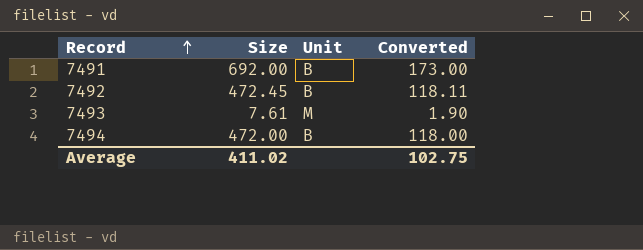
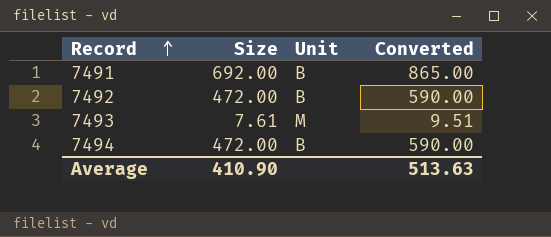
column Converted | formula: [Size] * 0.25 -> [Size] * 1.25
7492 | Size: 472.45 -> 472.00
Average | Size: 411.02 -> 410.90
Average | Converted: 102.75 -> 513.63

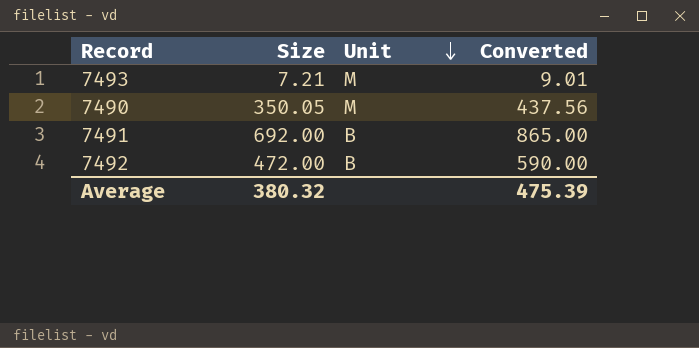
row order: Record ascending -> Unit descending
row 7494: 472.00 | B | 590.00 -> none
7493 | Size: 7.61 -> 7.21
7493 | Converted: 9.51 -> 9.01
row 7490: none -> 350.05 | M | 437.56
Average | Size: 410.90 -> 380.32
Average | Converted: 513.63 -> 475.39

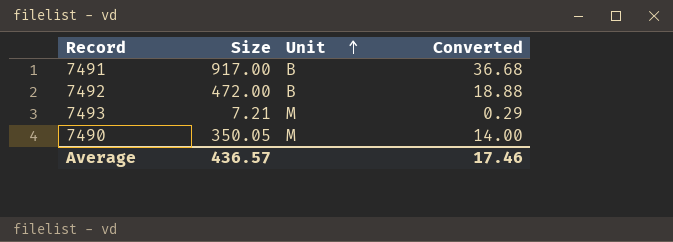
row order: Unit descending -> Unit ascending
column Converted | formula: [Size] * 1.25 -> [Size] * 0.04
7491 | Size: 692.00 -> 917.00
Average | Size: 380.32 -> 436.57
Average | Converted: 475.39 -> 17.46

